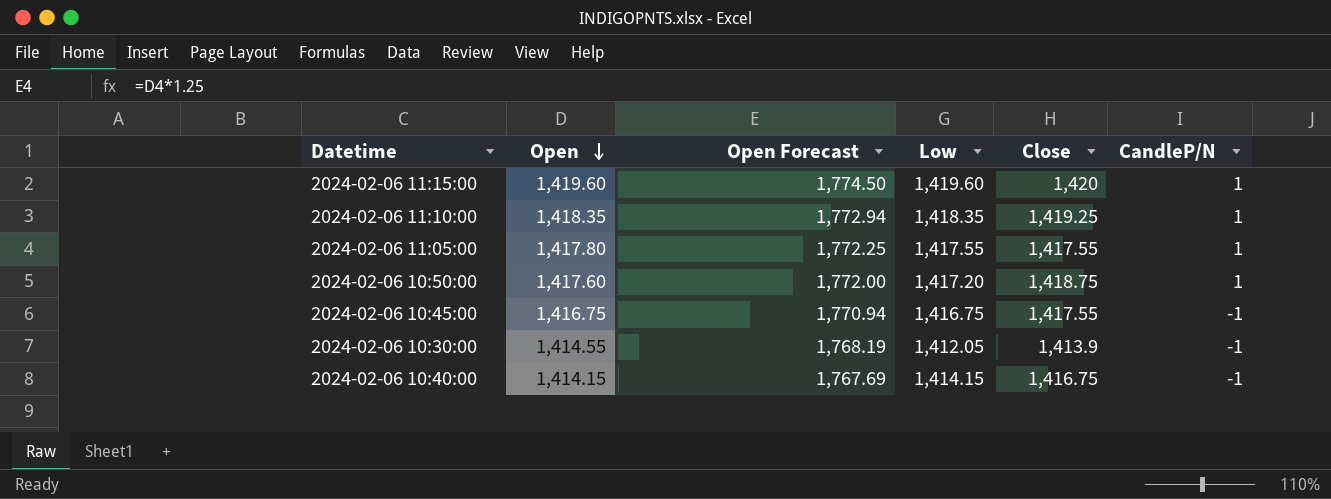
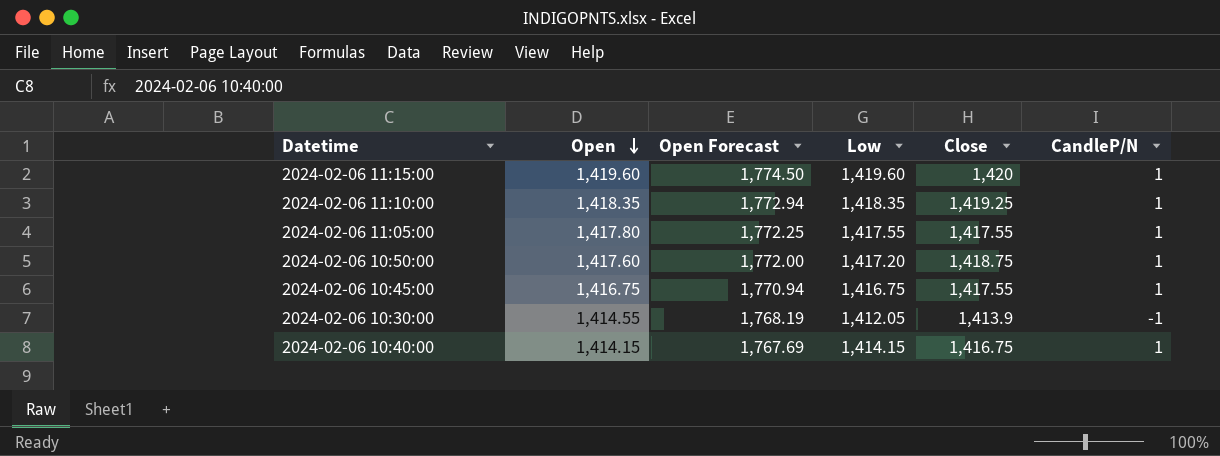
2024-02-06 10:45:00 | CandleP/N: -1 -> 1
2024-02-06 10:40:00 | CandleP/N: -1 -> 1

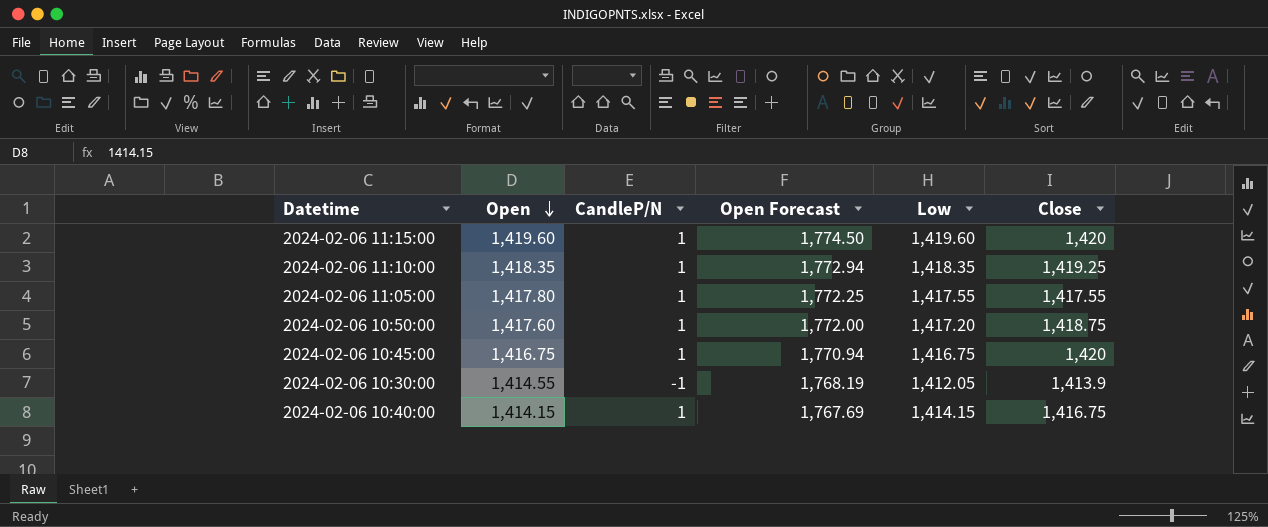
column CandleP/N | position: 6 -> 3
2024-02-06 10:45:00 | Close: 1,417.55 -> 1,420

